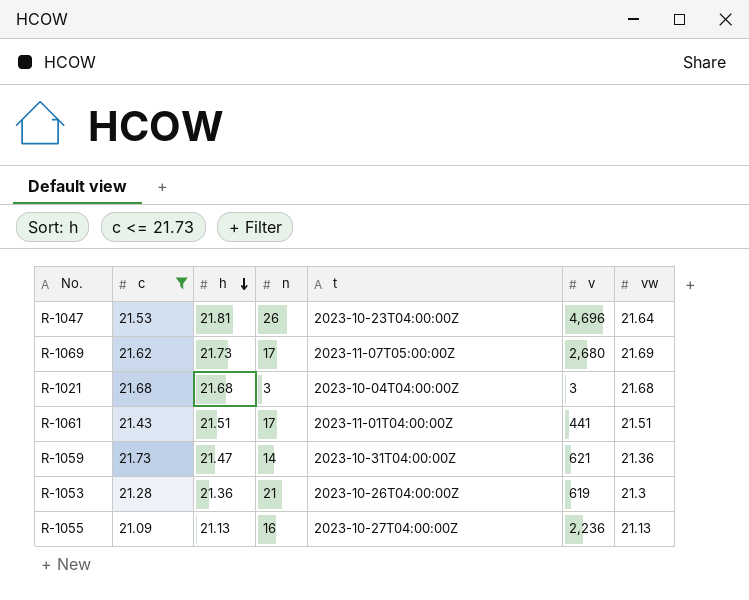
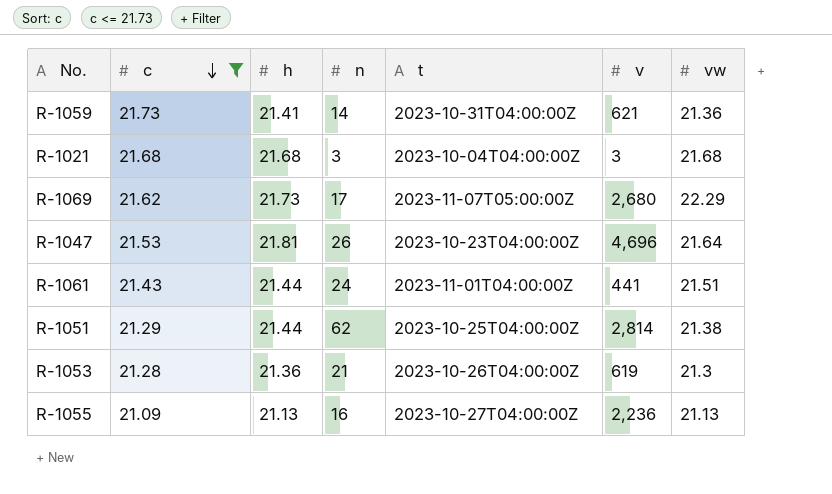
row order: h descending -> c descending
R-1059 | h: 21.47 -> 21.41
R-1069 | vw: 21.69 -> 22.29
R-1061 | h: 21.51 -> 21.44
R-1061 | n: 17 -> 24
row R-1051: none -> 21.29 | 21.44 | 62 | 2023-10-25T04:00:00Z | 2,814 | 21.38

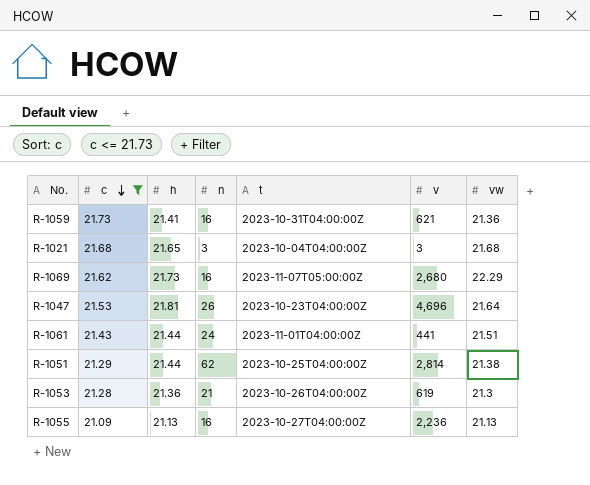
R-1059 | n: 14 -> 16
R-1021 | h: 21.68 -> 21.65
R-1069 | n: 17 -> 16

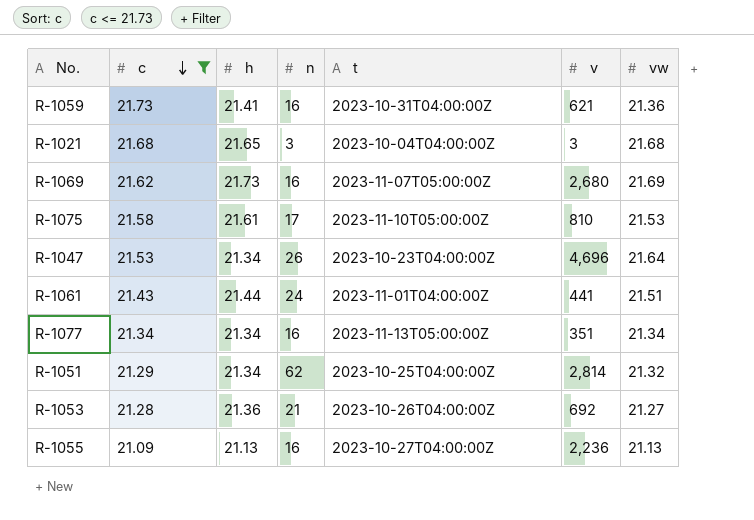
R-1069 | vw: 22.29 -> 21.69
row R-1075: none -> 21.58 | 21.61 | 17 | 2023-11-10T05:00:00Z | 810 | 21.53
R-1047 | h: 21.81 -> 21.34
row R-1077: none -> 21.34 | 21.34 | 16 | 2023-11-13T05:00:00Z | 351 | 21.34
R-1051 | h: 21.44 -> 21.34
R-1051 | vw: 21.38 -> 21.32
R-1053 | v: 619 -> 692
R-1053 | vw: 21.3 -> 21.27

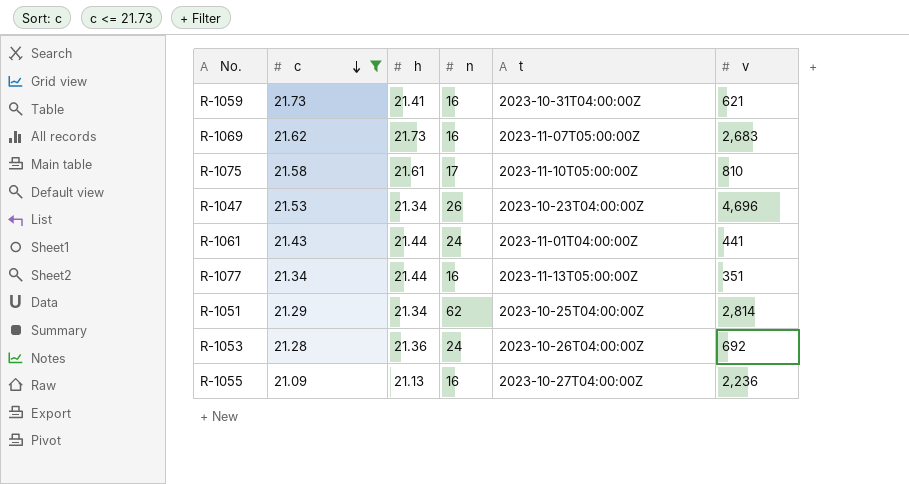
column vw | position: 7 -> none
row R-1021: 21.68 | 21.65 | 3 | 2023-10-04T04:00:00Z | 3 | 21.68 -> none
R-1069 | v: 2,680 -> 2,683
R-1077 | h: 21.34 -> 21.44
R-1053 | n: 21 -> 24

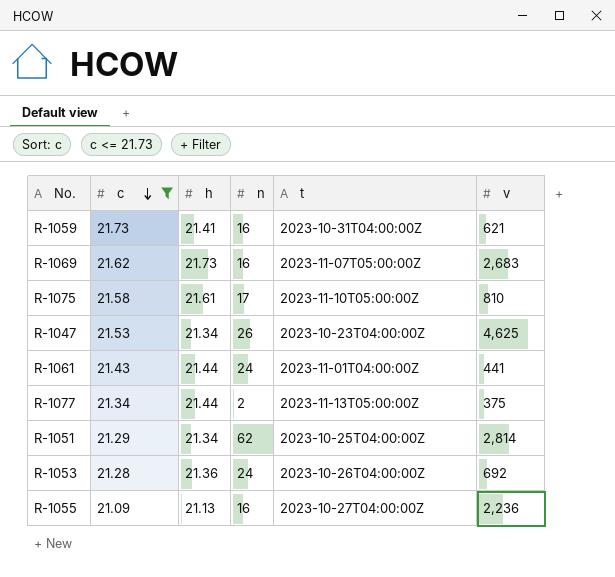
R-1047 | v: 4,696 -> 4,625
R-1077 | n: 16 -> 2
R-1077 | v: 351 -> 375

